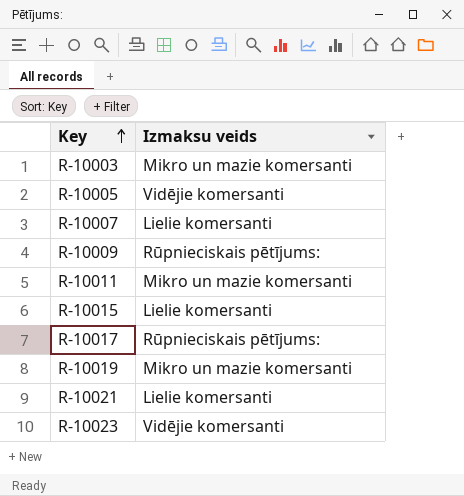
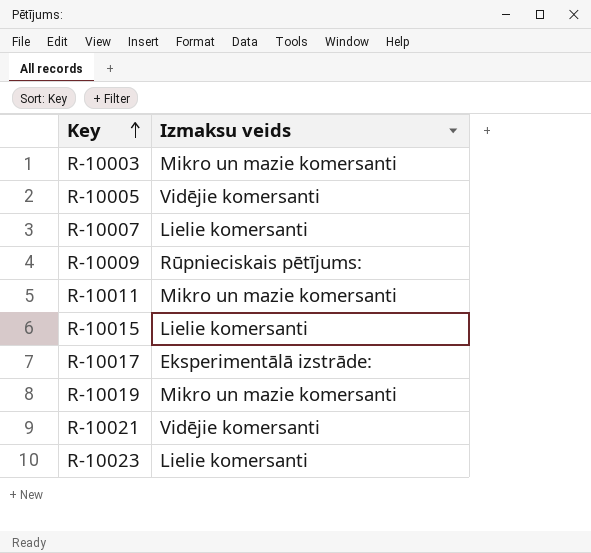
R-10017 | Izmaksu veids: Rūpnieciskais pētījums: -> Eksperimentālā izstrāde:
R-10021 | Izmaksu veids: Lielie komersanti -> Vidējie komersanti
R-10023 | Izmaksu veids: Vidējie komersanti -> Lielie komersanti

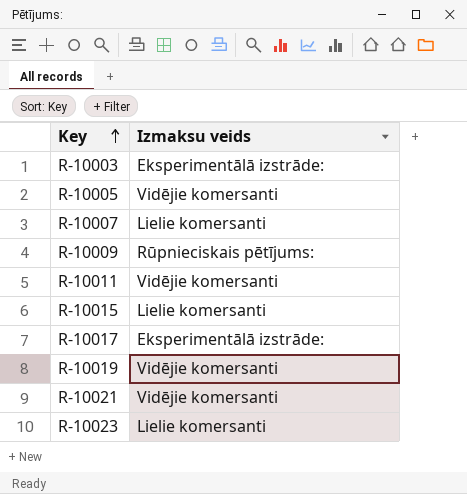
R-10003 | Izmaksu veids: Mikro un mazie komersanti -> Eksperimentālā izstrāde:
R-10011 | Izmaksu veids: Mikro un mazie komersanti -> Vidējie komersanti
R-10019 | Izmaksu veids: Mikro un mazie komersanti -> Vidējie komersanti

